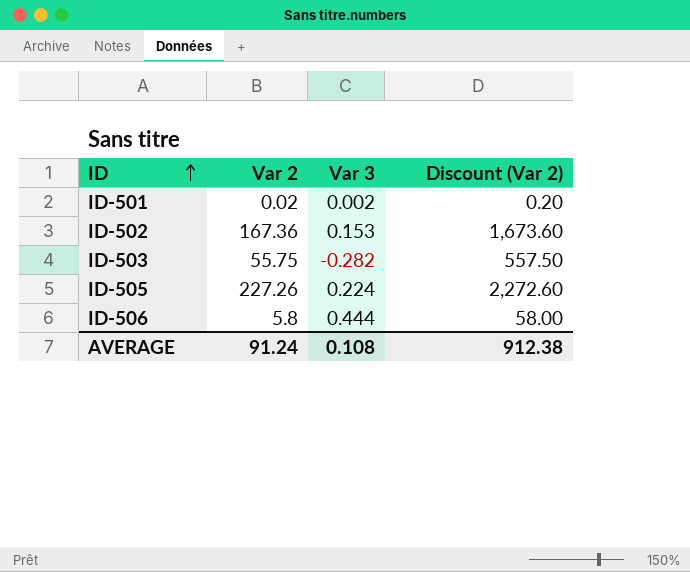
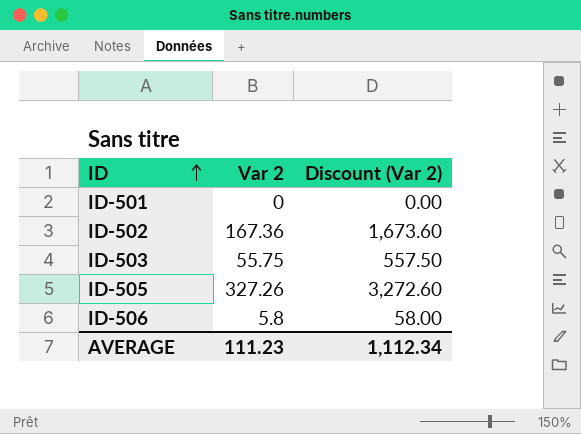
column Var 3 | position: 3 -> none
ID-501 | Var 2: 0.02 -> 0
ID-501 | Discount (Var 2): 0.20 -> 0.00
ID-505 | Var 2: 227.26 -> 327.26
ID-505 | Discount (Var 2): 2,272.60 -> 3,272.60
AVERAGE | Var 2: 91.24 -> 111.23
AVERAGE | Discount (Var 2): 912.38 -> 1,112.34

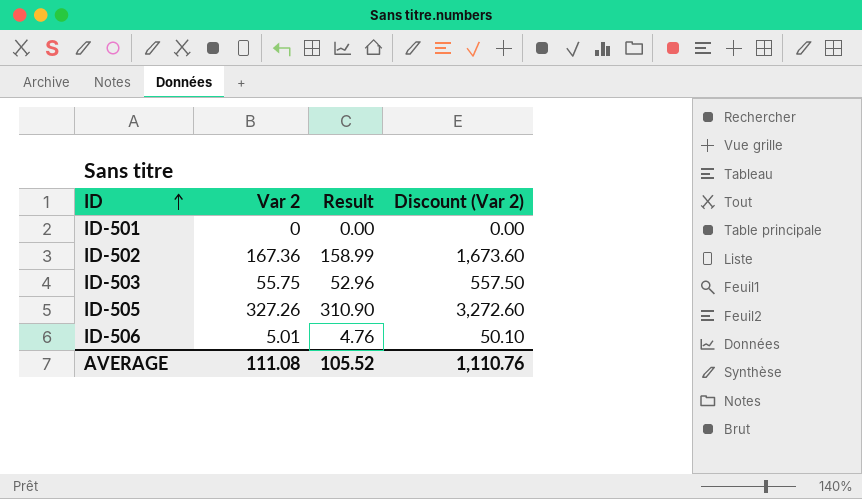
column Result | formula: none -> [Var 2] * 0.95
ID-506 | Var 2: 5.8 -> 5.01
ID-506 | Discount (Var 2): 58.00 -> 50.10
AVERAGE | Var 2: 111.23 -> 111.08
AVERAGE | Discount (Var 2): 1,112.34 -> 1,110.76

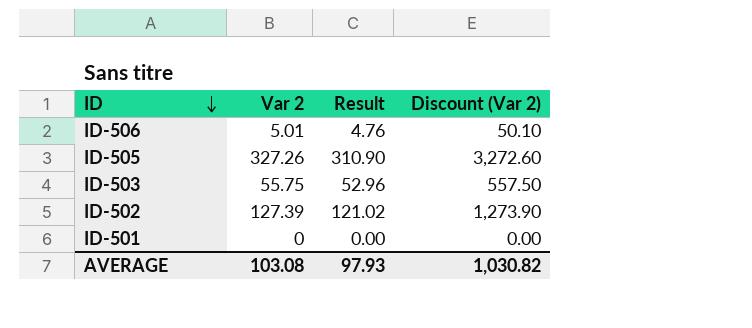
row order: ID ascending -> ID descending
ID-502 | Var 2: 167.36 -> 127.39
ID-502 | Result: 158.99 -> 121.02
ID-502 | Discount (Var 2): 1,673.60 -> 1,273.90
AVERAGE | Var 2: 111.08 -> 103.08
AVERAGE | Result: 105.52 -> 97.93
AVERAGE | Discount (Var 2): 1,110.76 -> 1,030.82

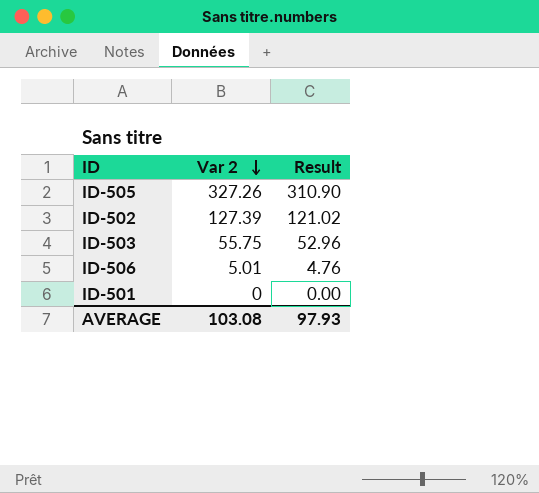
row order: ID descending -> Var 2 descending
column Discount (Var 2) | formula: [Var 2] * 10 -> none

